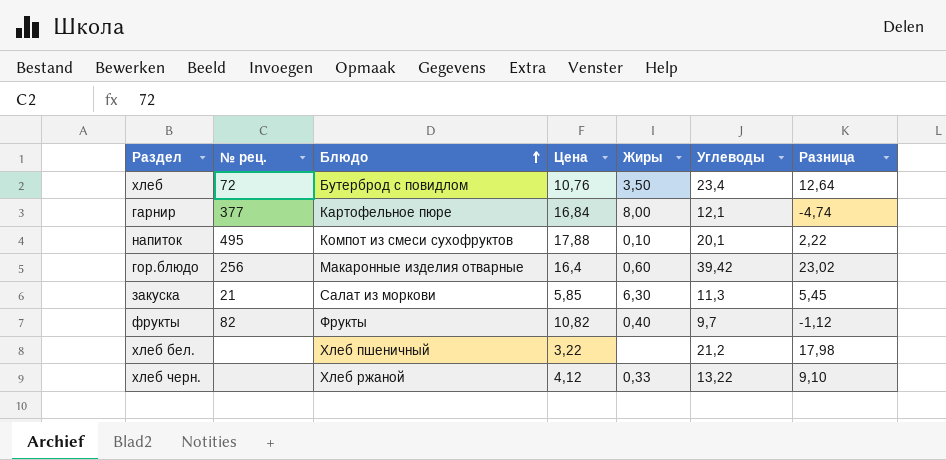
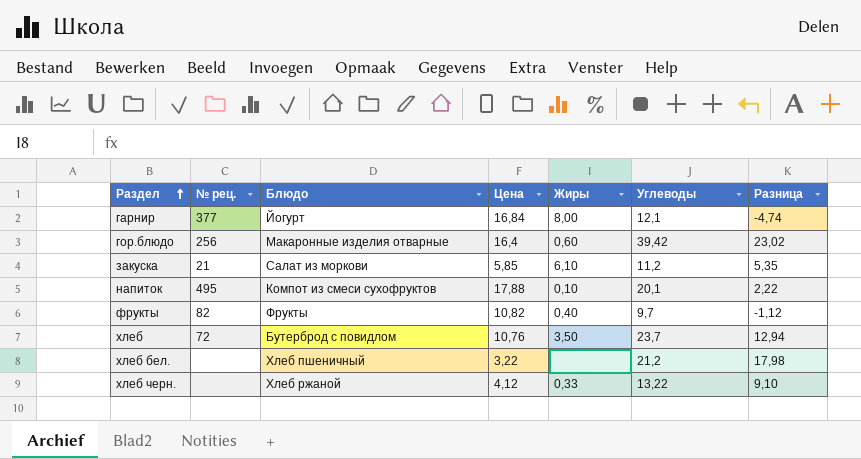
row order: Блюдо ascending -> Раздел ascending
гарнир | Блюдо: Картофельное пюре -> Йогурт
закуска | Жиры: 6,30 -> 6,10
закуска | Углеводы: 11,3 -> 11,2
закуска | Разница: 5,45 -> 5,35
хлеб | Углеводы: 23,4 -> 23,7
хлеб | Разница: 12,64 -> 12,94

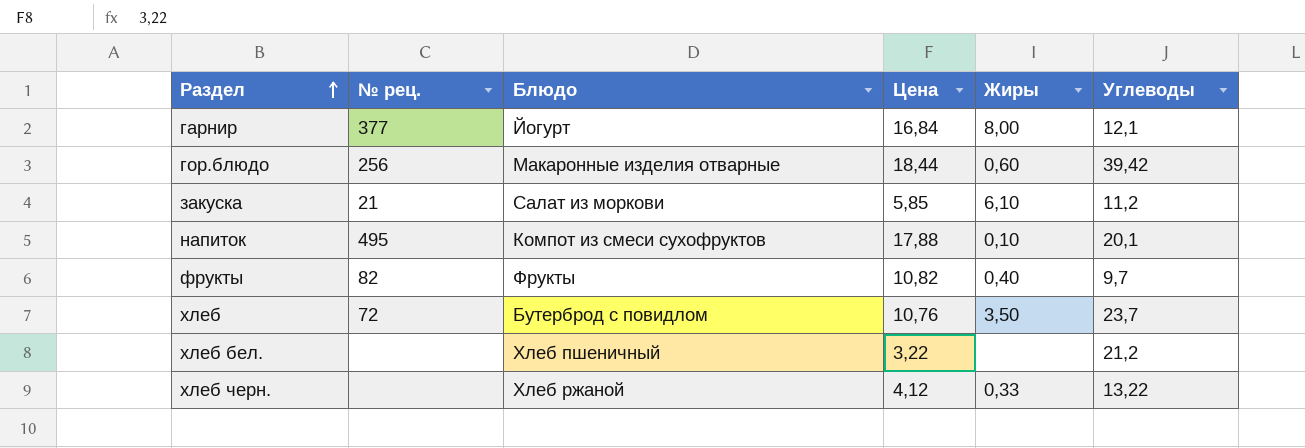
column Разница | formula: [Углеводы] - [Цена] -> none
гор.блюдо | Цена: 16,4 -> 18,44

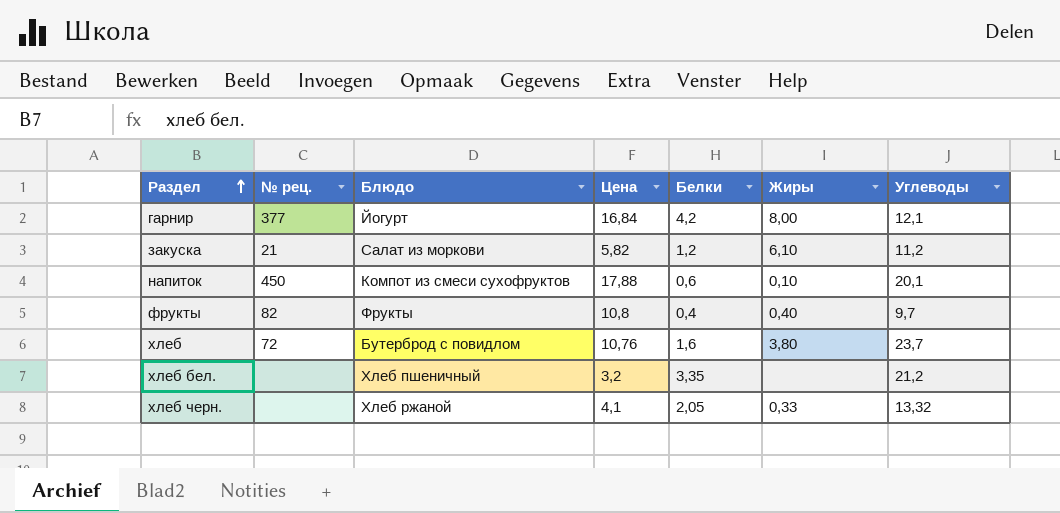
column Белки | position: none -> 5
row гор.блюдо: 256 | Макаронные изделия отварные | 18,44 | 0,60 | 39,42 -> none
закуска | Цена: 5,85 -> 5,82
напиток | № рец.: 495 -> 450
фрукты | Цена: 10,82 -> 10,8
хлеб | Жиры: 3,50 -> 3,80
хлеб бел. | Цена: 3,22 -> 3,2
хлеб черн. | Цена: 4,12 -> 4,1
хлеб черн. | Углеводы: 13,22 -> 13,32

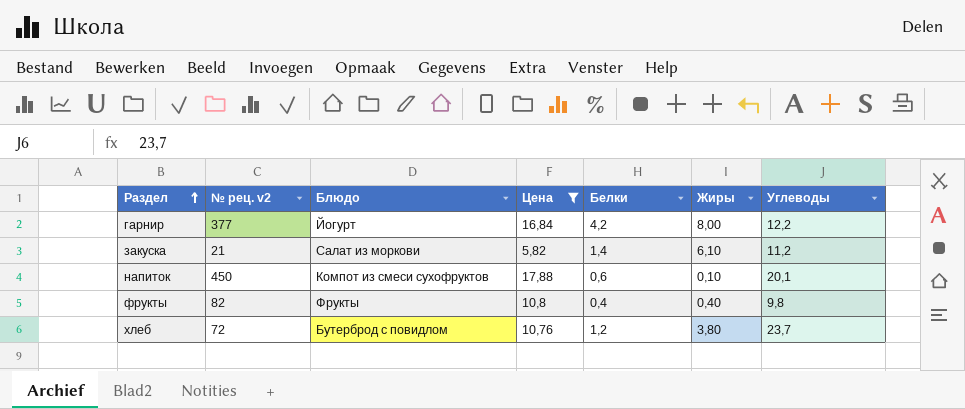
filter: none -> Цена >= 5,82
column name: № рец. -> № рец. v2
гарнир | Углеводы: 12,1 -> 12,2
закуска | Белки: 1,2 -> 1,4
фрукты | Углеводы: 9,7 -> 9,8
хлеб | Белки: 1,6 -> 1,2

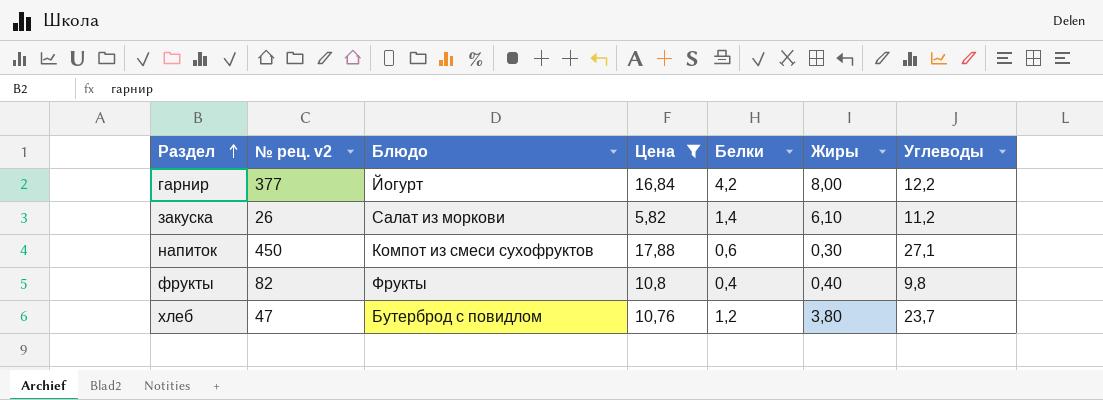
закуска | № рец. v2: 21 -> 26
напиток | Жиры: 0,10 -> 0,30
напиток | Углеводы: 20,1 -> 27,1
хлеб | № рец. v2: 72 -> 47

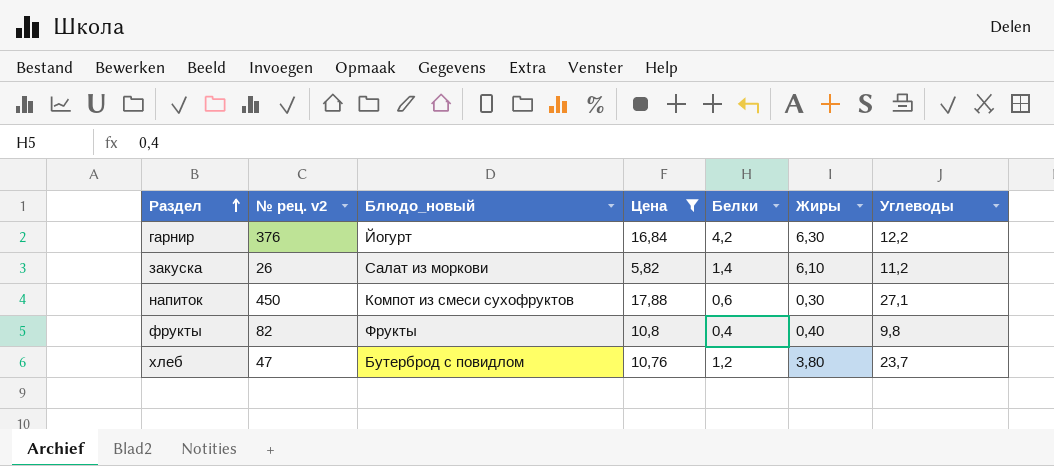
column name: Блюдо -> Блюдо_новый
гарнир | № рец. v2: 377 -> 376
гарнир | Жиры: 8,00 -> 6,30

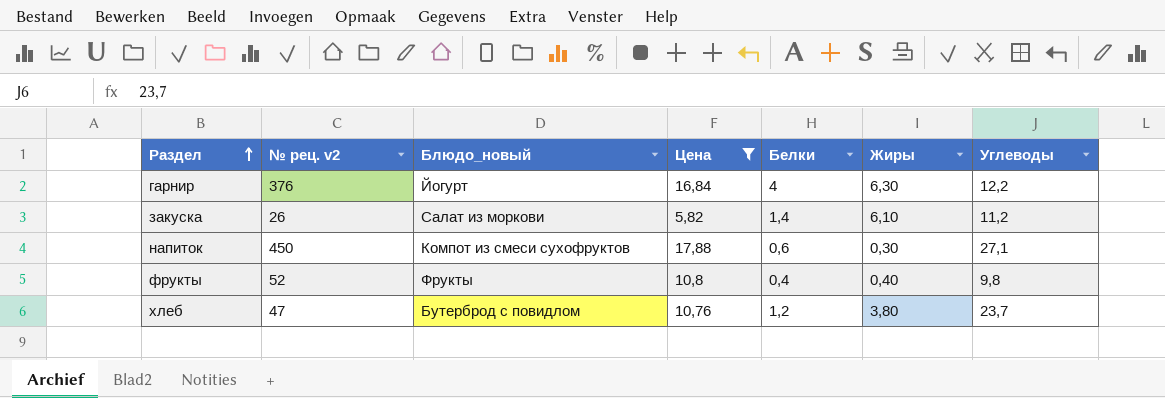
гарнир | Белки: 4,2 -> 4
фрукты | № рец. v2: 82 -> 52

